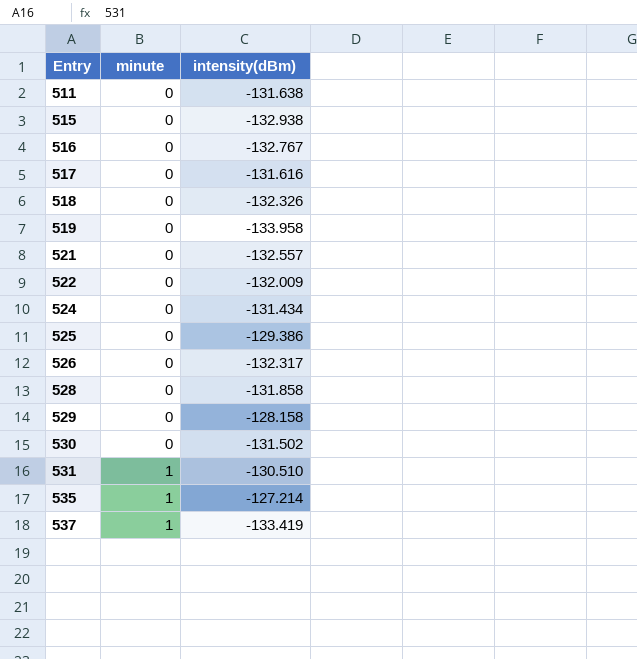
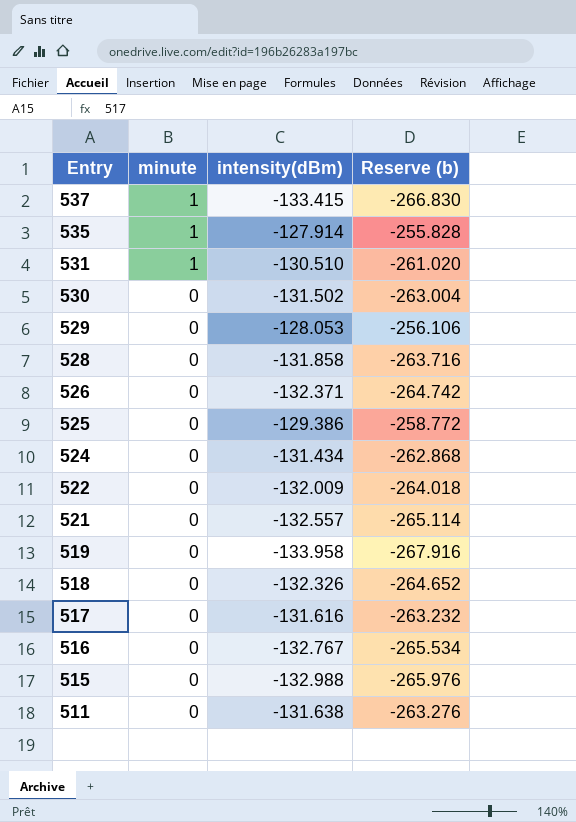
row order: Entry ascending -> Entry descending
column Reserve (b) | formula: none -> [intensity(dBm)] * 2
537 | intensity(dBm): -133.419 -> -133.415
535 | intensity(dBm): -127.214 -> -127.914
529 | intensity(dBm): -128.158 -> -128.053
526 | intensity(dBm): -132.317 -> -132.371
515 | intensity(dBm): -132.938 -> -132.988

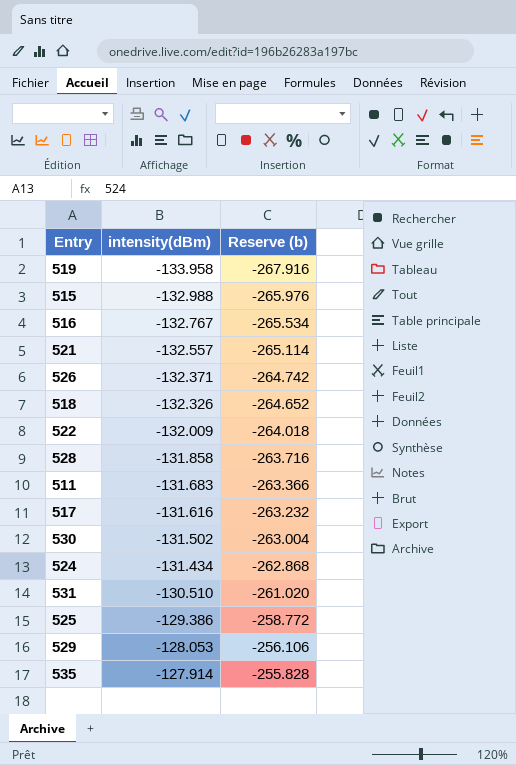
row order: Entry descending -> intensity(dBm) ascending
column minute | position: 2 -> none
row 537: 1 | -133.415 | -266.830 -> none
511 | intensity(dBm): -131.638 -> -131.683
511 | Reserve (b): -263.276 -> -263.366

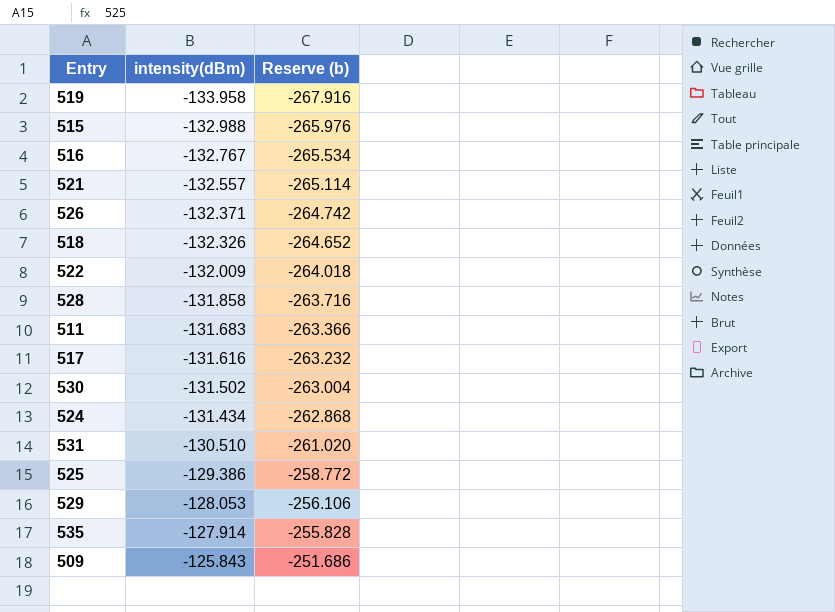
row 509: none -> -125.843 | -251.686

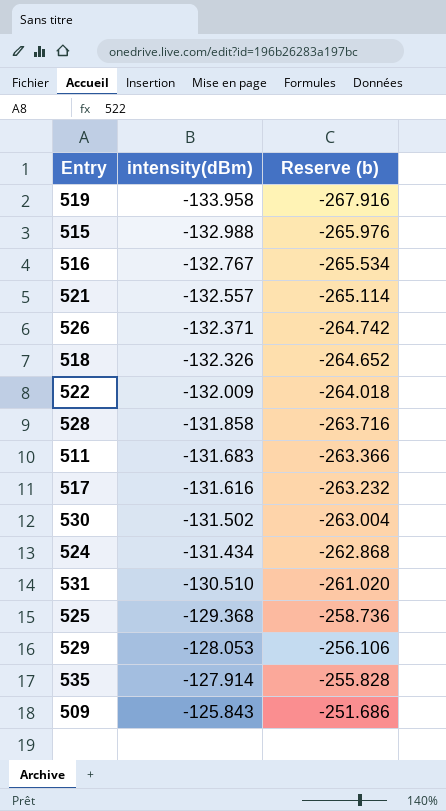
525 | intensity(dBm): -129.386 -> -129.368
525 | Reserve (b): -258.772 -> -258.736

